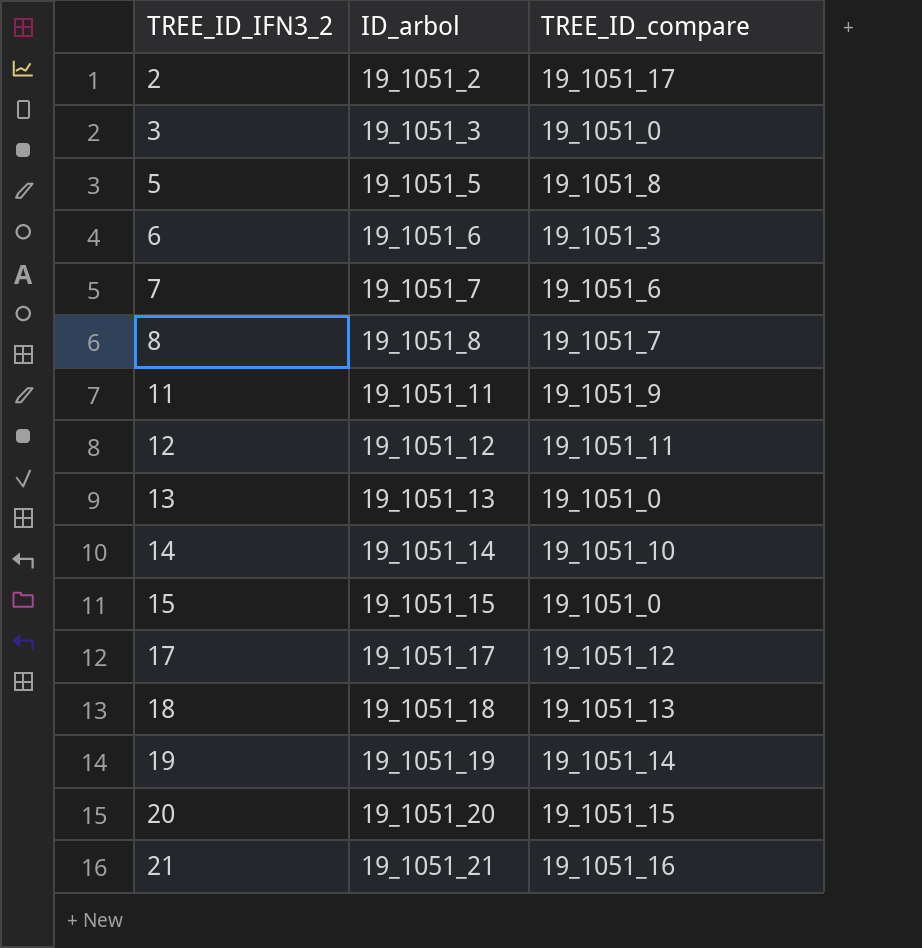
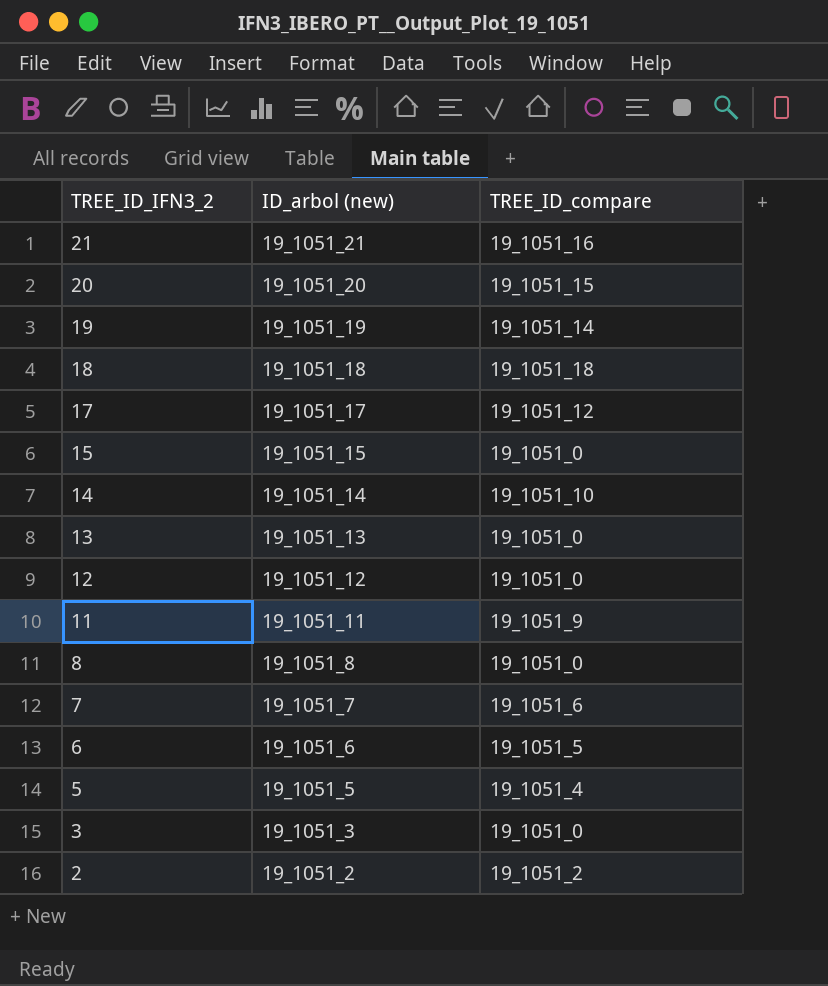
row order: TREE_ID_IFN3_2 ascending -> TREE_ID_IFN3_2 descending
column name: ID_arbol -> ID_arbol (new)
18 | TREE_ID_compare: 19_1051_13 -> 19_1051_18
12 | TREE_ID_compare: 19_1051_11 -> 19_1051_0
8 | TREE_ID_compare: 19_1051_7 -> 19_1051_0
6 | TREE_ID_compare: 19_1051_3 -> 19_1051_5
5 | TREE_ID_compare: 19_1051_8 -> 19_1051_4
2 | TREE_ID_compare: 19_1051_17 -> 19_1051_2

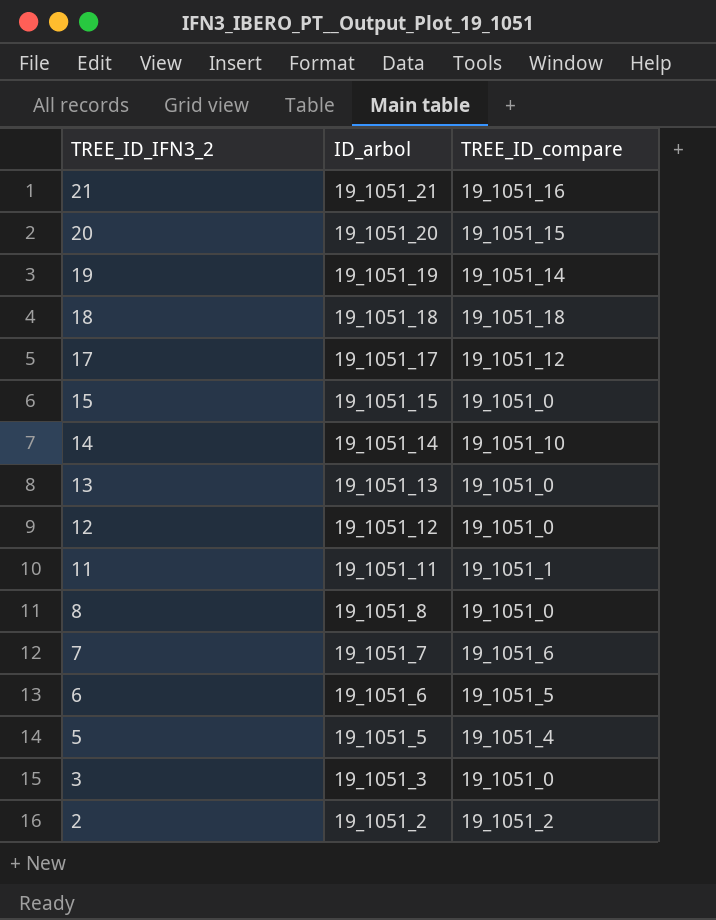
column name: ID_arbol (new) -> ID_arbol
11 | TREE_ID_compare: 19_1051_9 -> 19_1051_1

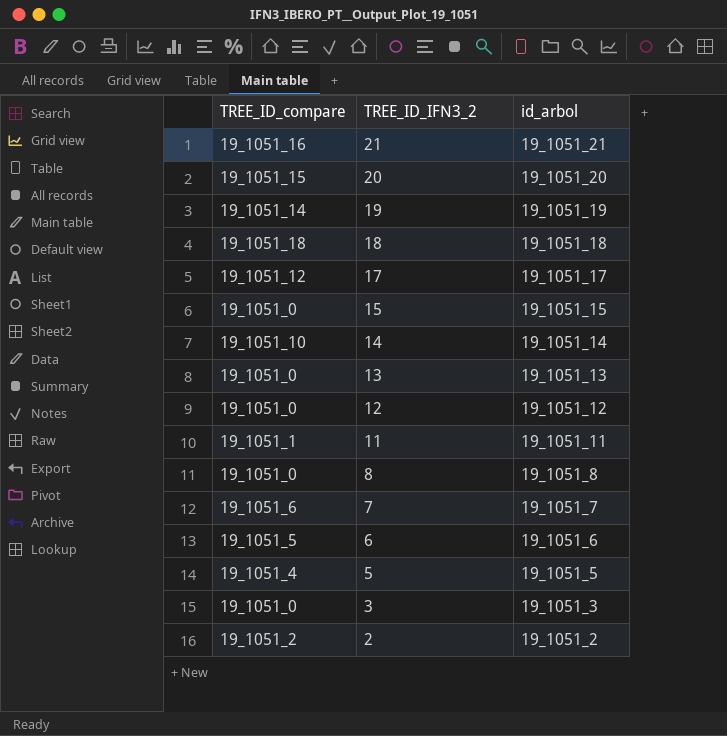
column TREE_ID_compare | position: 3 -> 1
column name: ID_arbol -> id_arbol

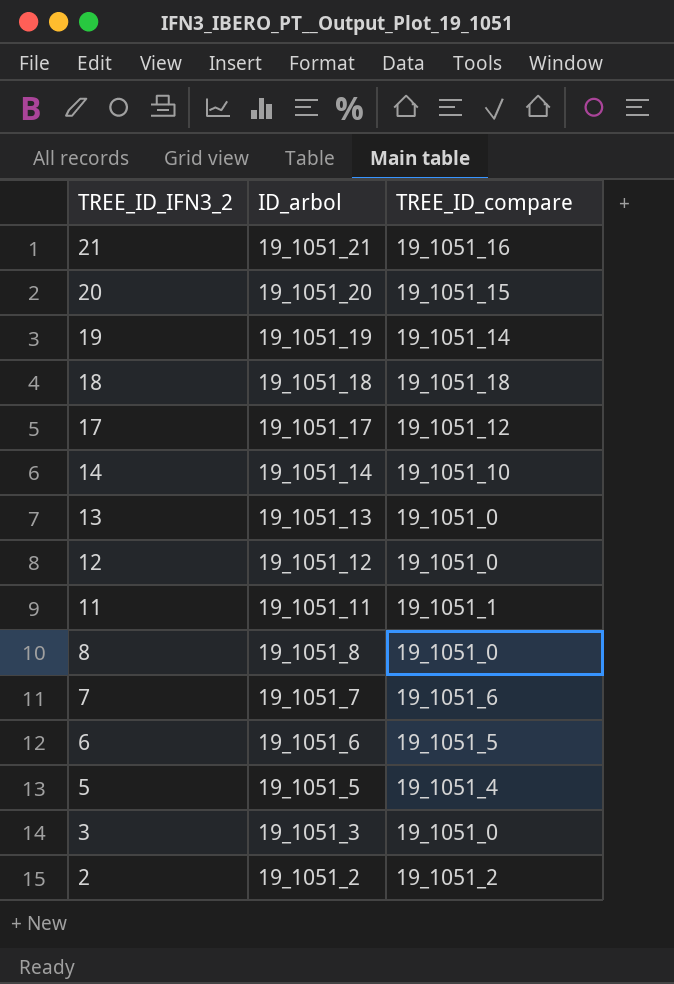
column name: id_arbol -> ID_arbol
column TREE_ID_compare | position: 1 -> 3
row 15: 19_1051_0 | 19_1051_15 -> none

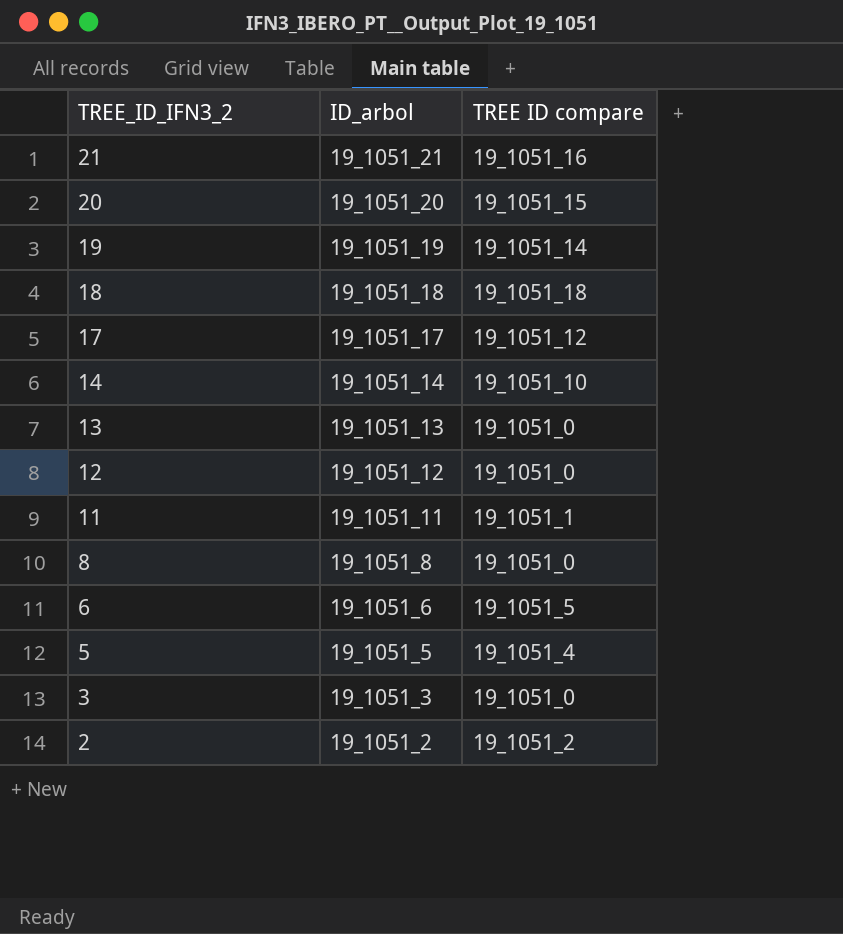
column name: TREE_ID_compare -> TREE ID compare
row 7: 19_1051_7 | 19_1051_6 -> none

